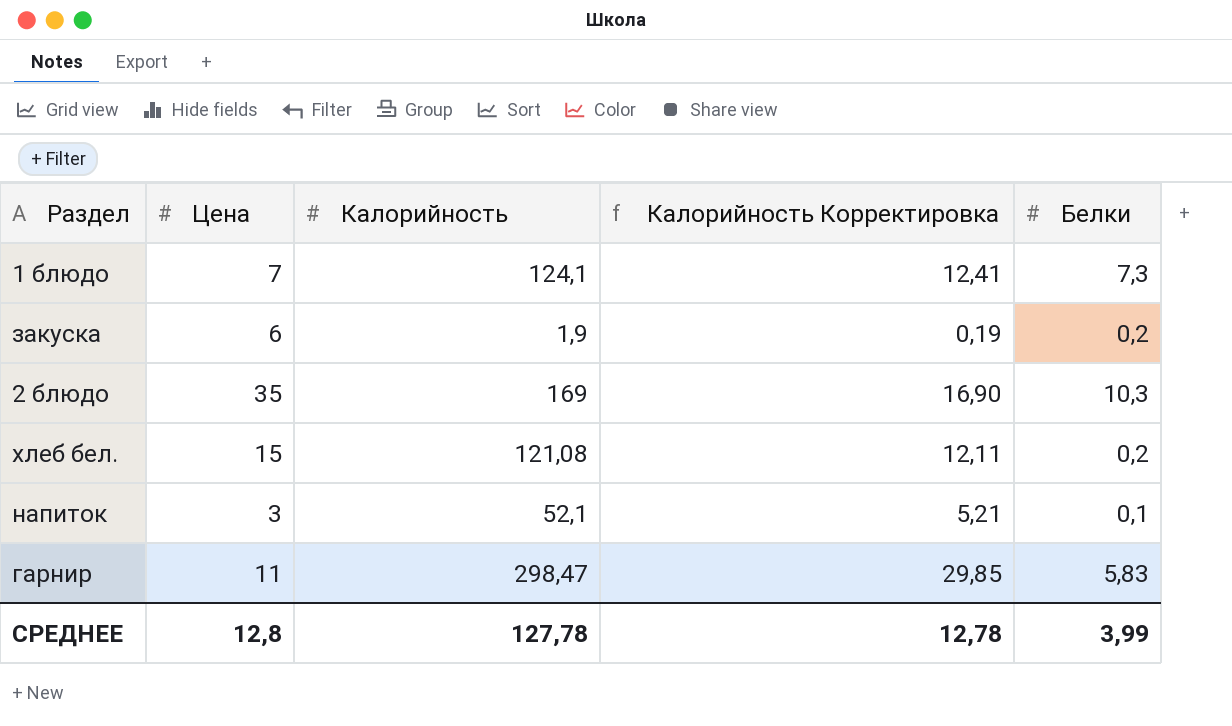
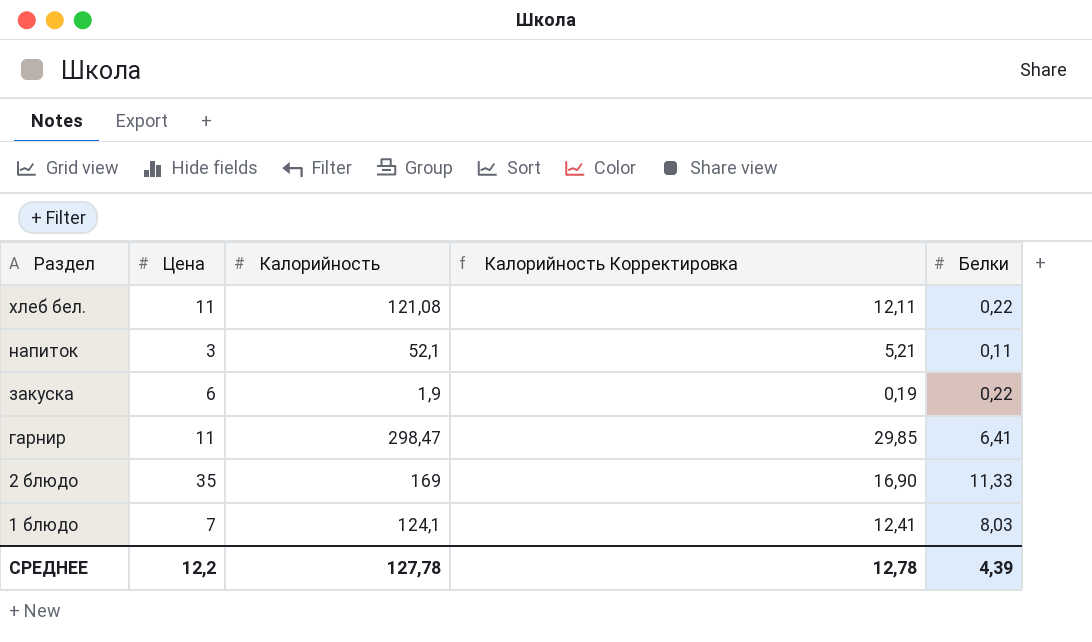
row order: none -> Раздел descending
хлеб бел. | Цена: 15 -> 11
хлеб бел. | Белки: 0,2 -> 0,22
напиток | Белки: 0,1 -> 0,11
закуска | Белки: 0,2 -> 0,22
гарнир | Белки: 5,83 -> 6,41
2 блюдо | Белки: 10,3 -> 11,33
1 блюдо | Белки: 7,3 -> 8,03
СРЕДНЕЕ | Цена: 12,8 -> 12,2
СРЕДНЕЕ | Белки: 3,99 -> 4,39

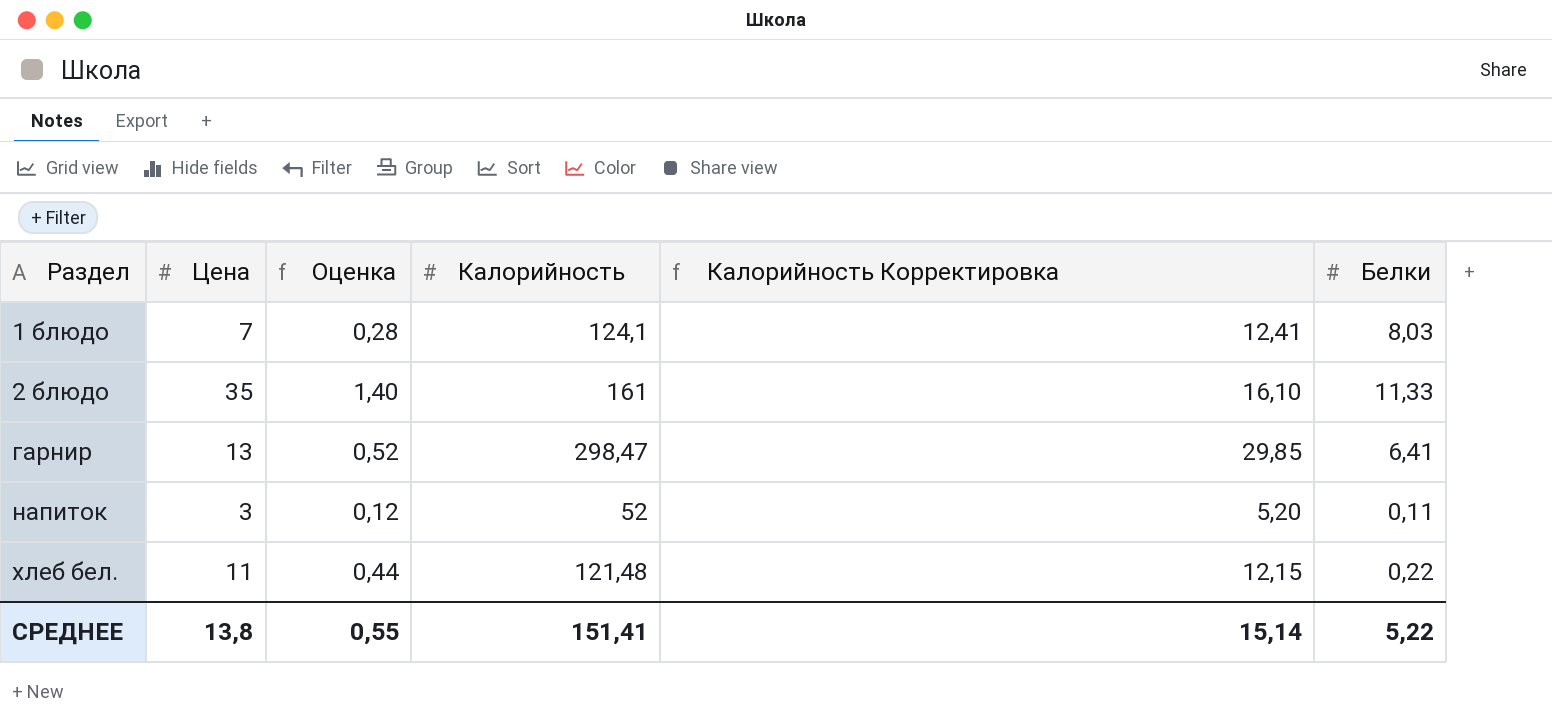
row order: Раздел descending -> Раздел ascending
column Оценка | formula: none -> [Цена] * 0,04
row закуска: 6 | 1,9 | 0,19 | 0,22 -> none
2 блюдо | Калорийность: 169 -> 161
2 блюдо | Калорийность Корректировка: 16,90 -> 16,10
гарнир | Цена: 11 -> 13
напиток | Калорийность: 52,1 -> 52
напиток | Калорийность Корректировка: 5,21 -> 5,20
хлеб бел. | Калорийность: 121,08 -> 121,48
хлеб бел. | Калорийность Корректировка: 12,11 -> 12,15
СРЕДНЕЕ | Цена: 12,2 -> 13,8
СРЕДНЕЕ | Калорийность: 127,78 -> 151,41
СРЕДНЕЕ | Калорийность Корректировка: 12,78 -> 15,14
СРЕДНЕЕ | Белки: 4,39 -> 5,22

